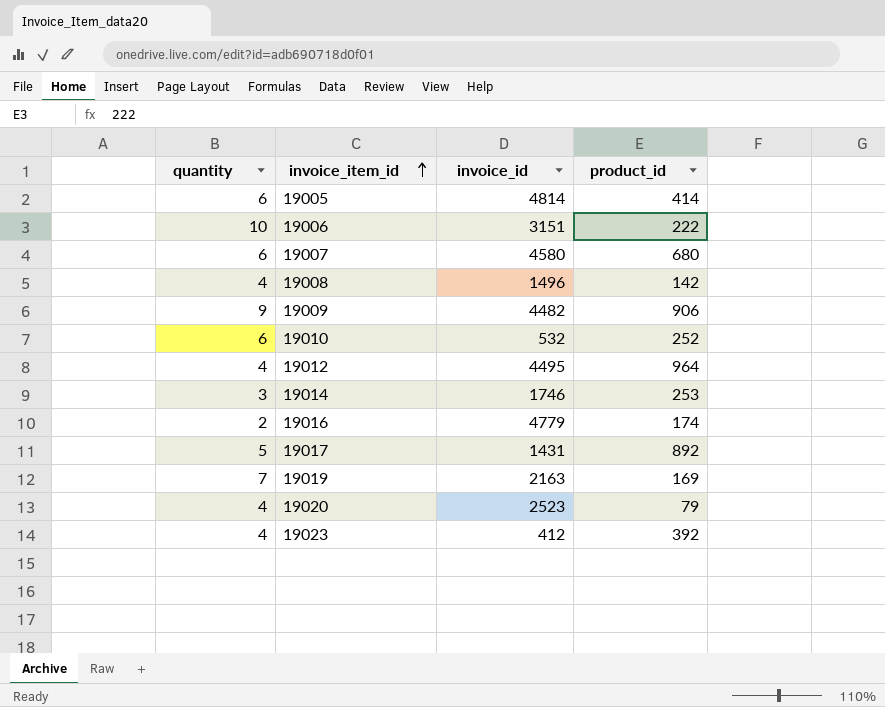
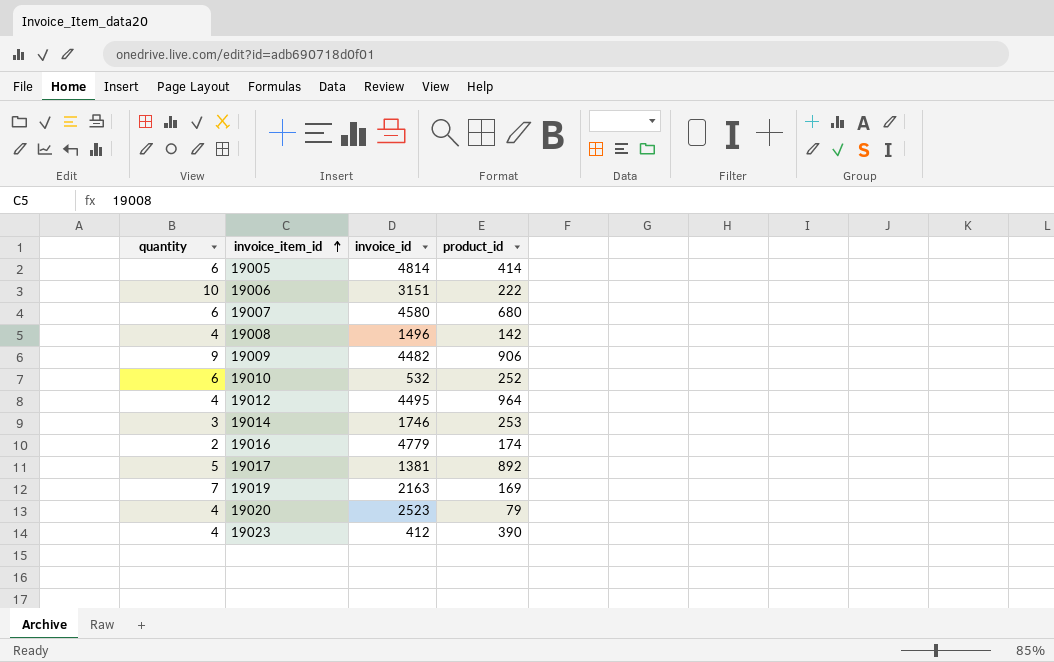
19017 | invoice_id: 1431 -> 1381
19023 | product_id: 392 -> 390

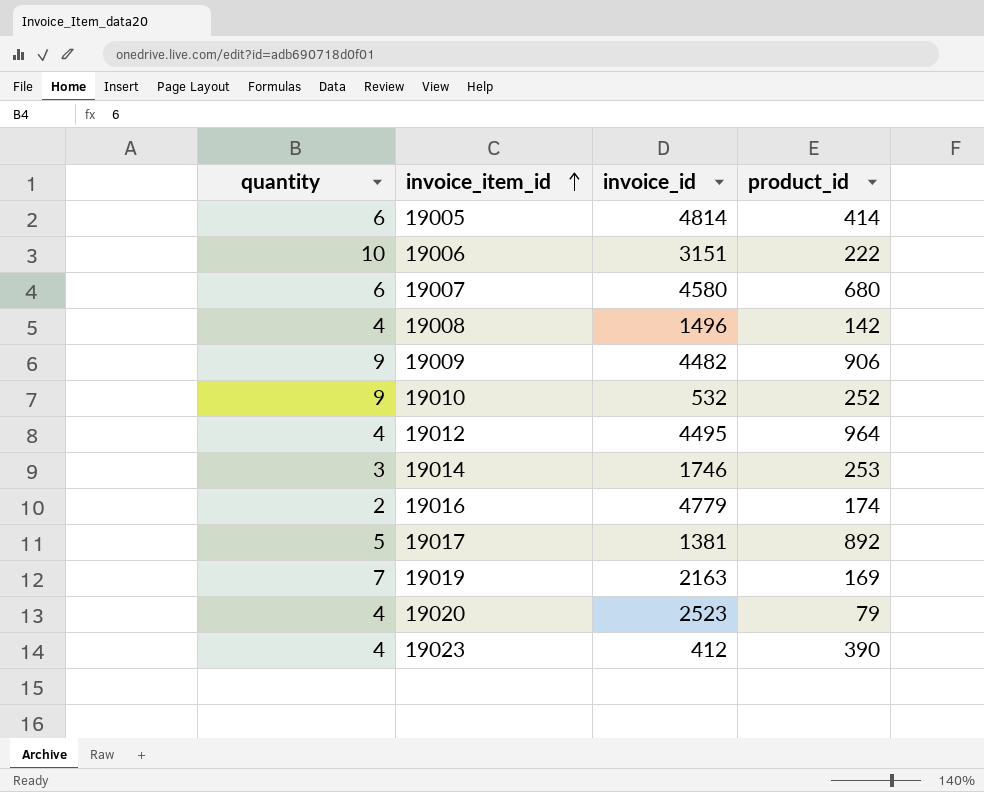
19010 | quantity: 6 -> 9

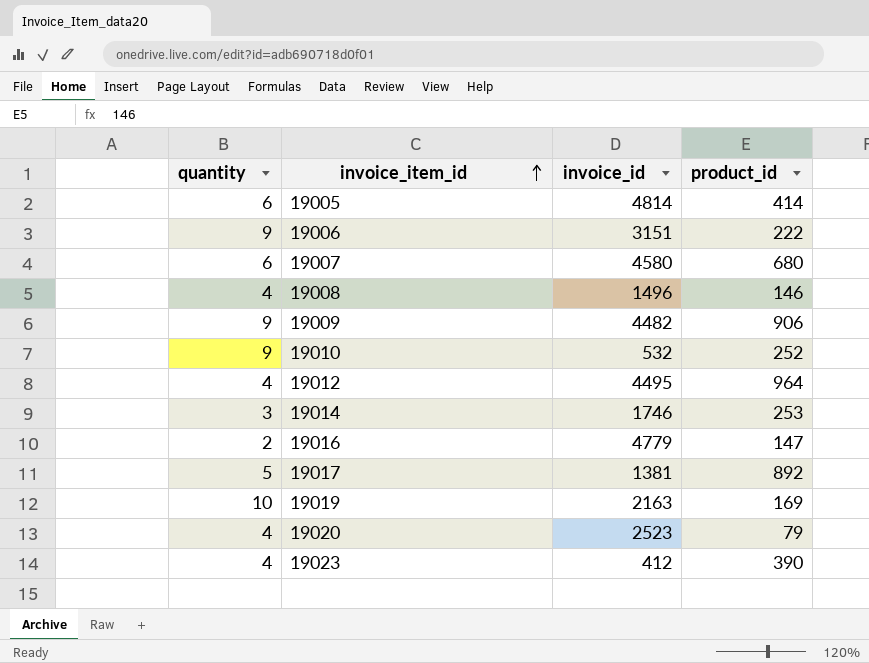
19006 | quantity: 10 -> 9
19008 | product_id: 142 -> 146
19016 | product_id: 174 -> 147
19019 | quantity: 7 -> 10

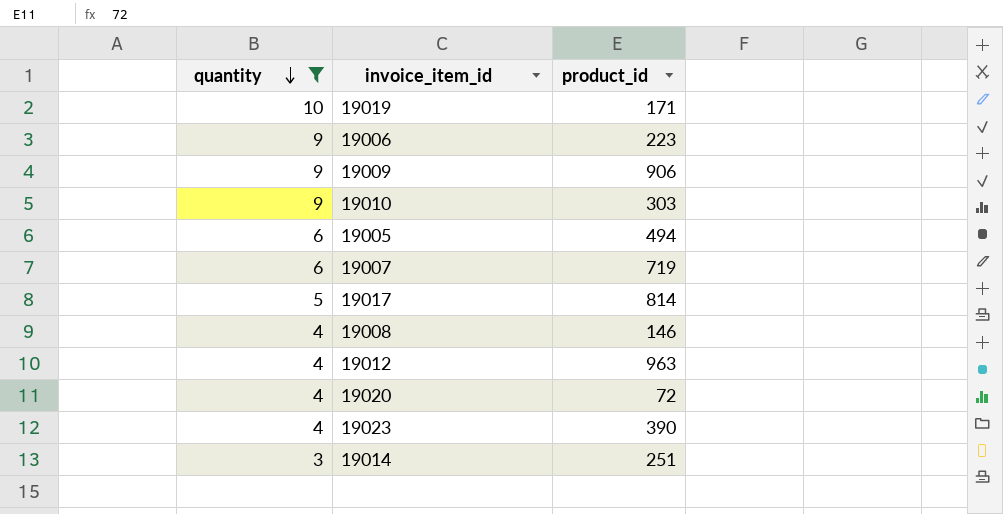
filter: none -> quantity != 2
row order: invoice_item_id ascending -> quantity descending
column invoice_id | position: 3 -> none
19019 | product_id: 169 -> 171
19006 | product_id: 222 -> 223
19010 | product_id: 252 -> 303
19005 | product_id: 414 -> 494
19007 | product_id: 680 -> 719
19017 | product_id: 892 -> 814
19012 | product_id: 964 -> 963
19020 | product_id: 79 -> 72
19014 | product_id: 253 -> 251

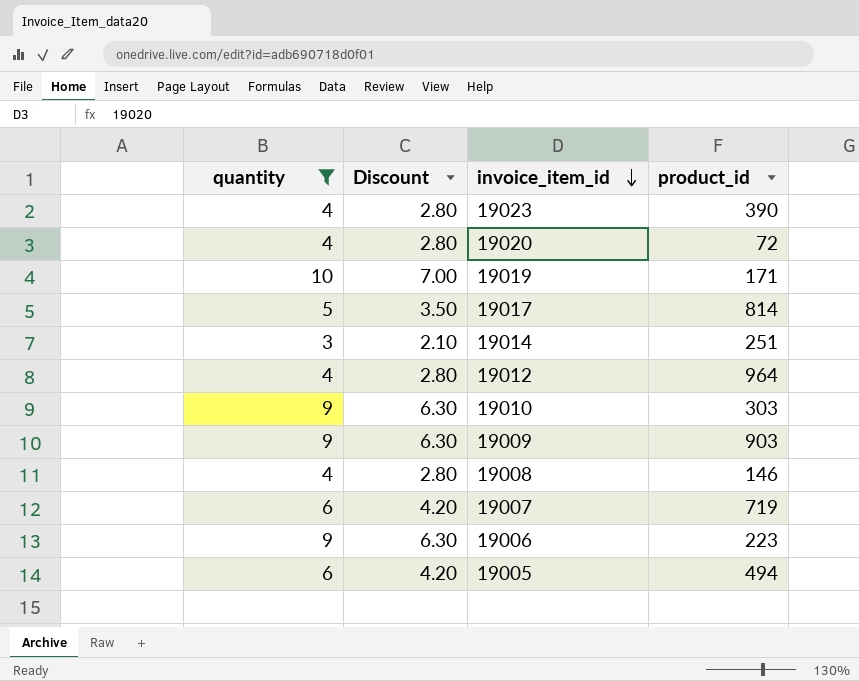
row order: quantity descending -> invoice_item_id descending
column Discount | formula: none -> [quantity] * 0.7
19012 | product_id: 963 -> 964
19009 | product_id: 906 -> 903

